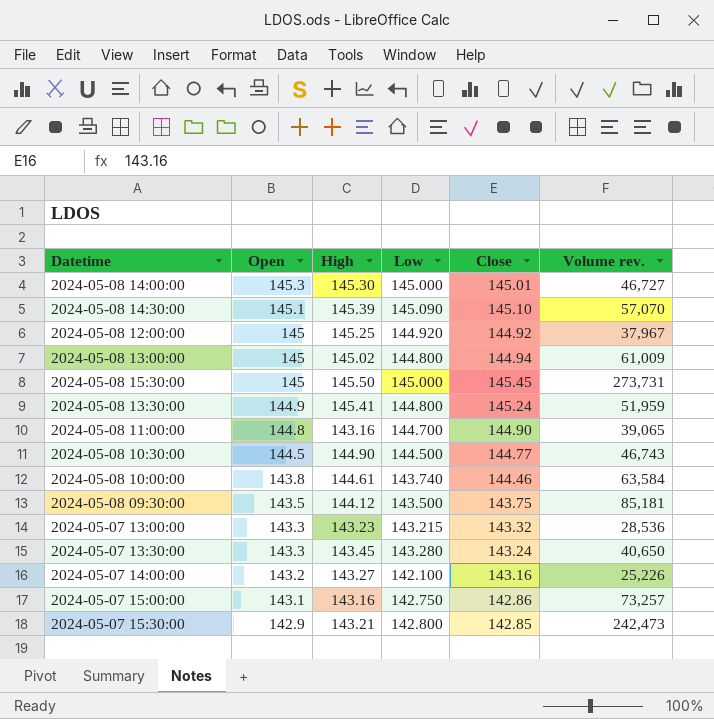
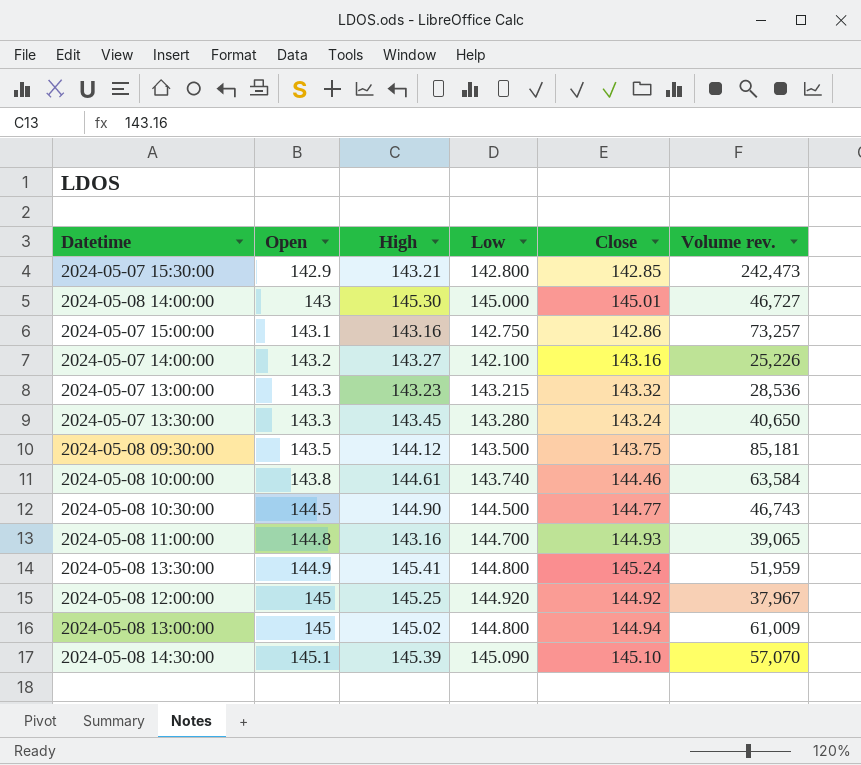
row order: Open descending -> Open ascending
row 2024-05-08 15:30:00: 145 | 145.50 | 145.000 | 145.45 | 273,731 -> none
2024-05-08 14:00:00 | Open: 145.3 -> 143
2024-05-08 11:00:00 | Close: 144.90 -> 144.93

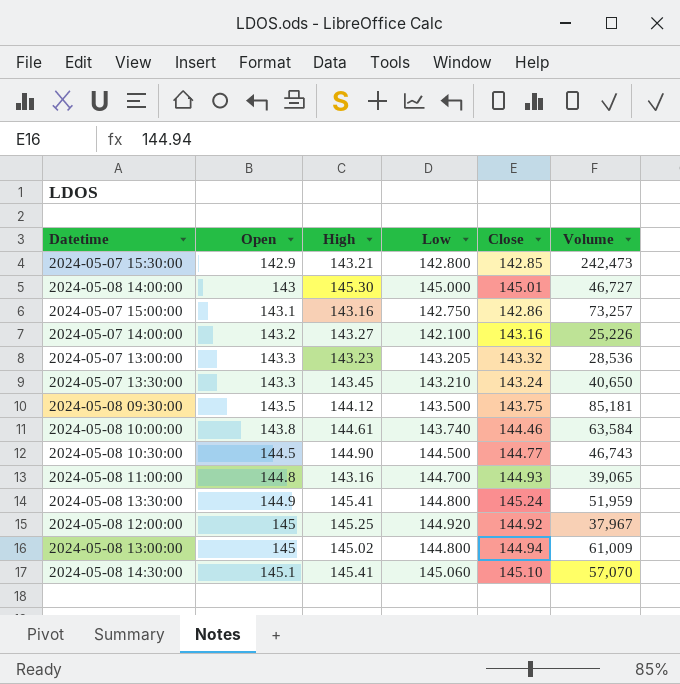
column name: Volume rev. -> Volume
2024-05-07 13:00:00 | Low: 143.215 -> 143.205
2024-05-07 13:30:00 | Low: 143.280 -> 143.210
2024-05-08 14:30:00 | High: 145.39 -> 145.41
2024-05-08 14:30:00 | Low: 145.090 -> 145.060

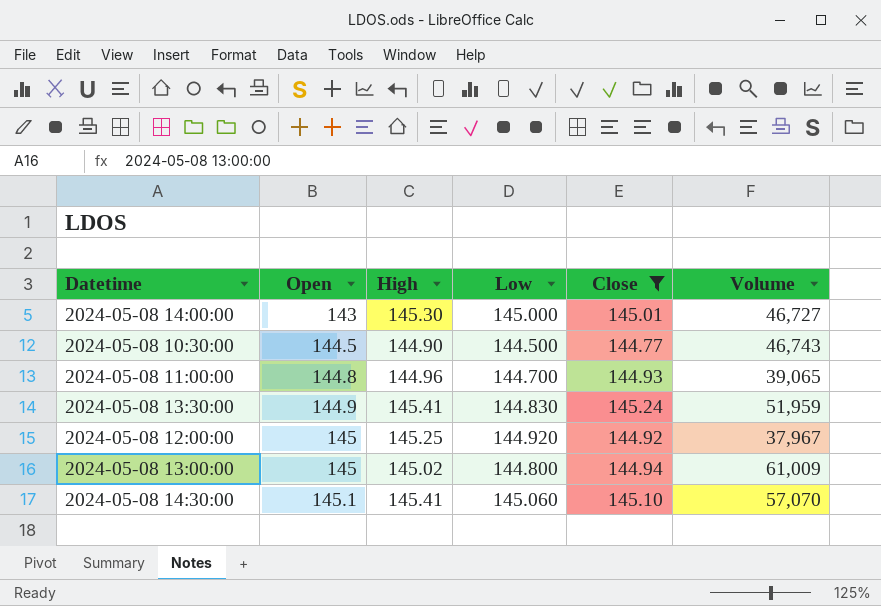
filter: none -> Close >= 144.77
2024-05-08 11:00:00 | High: 143.16 -> 144.96
2024-05-08 13:30:00 | Low: 144.800 -> 144.830

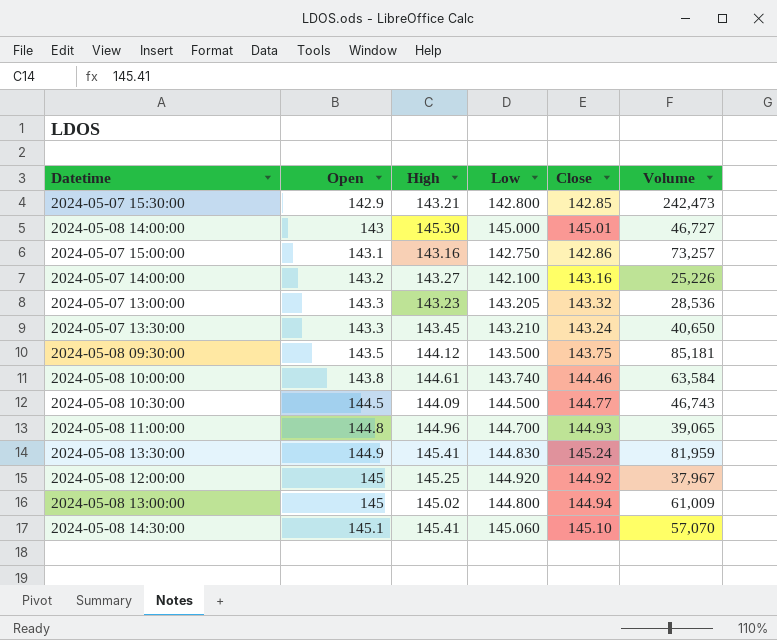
filter: Close >= 144.77 -> none
2024-05-08 10:30:00 | High: 144.90 -> 144.09
2024-05-08 13:30:00 | Volume: 51,959 -> 81,959

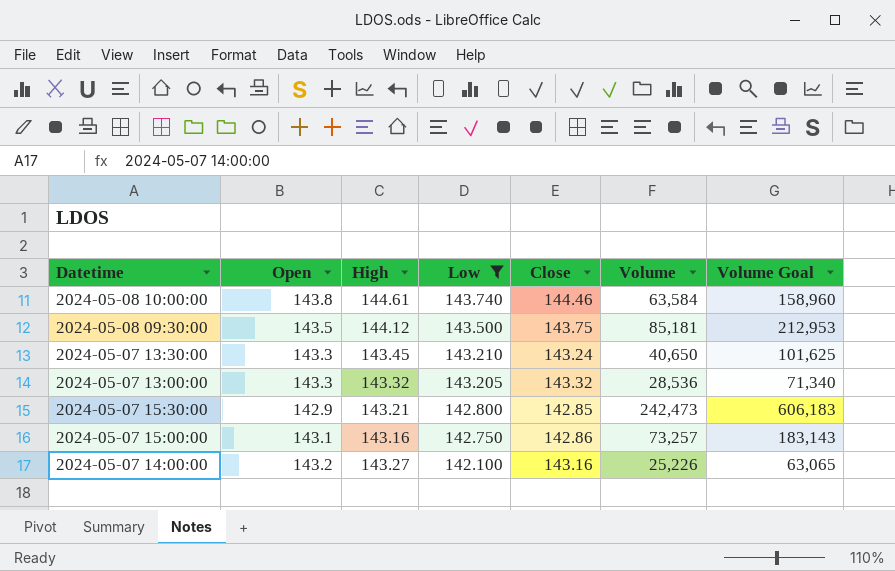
filter: none -> Low <= 143.740
row order: Open ascending -> Low descending
column Volume Goal | formula: none -> [Volume] * 2.5
2024-05-07 13:00:00 | High: 143.23 -> 143.32

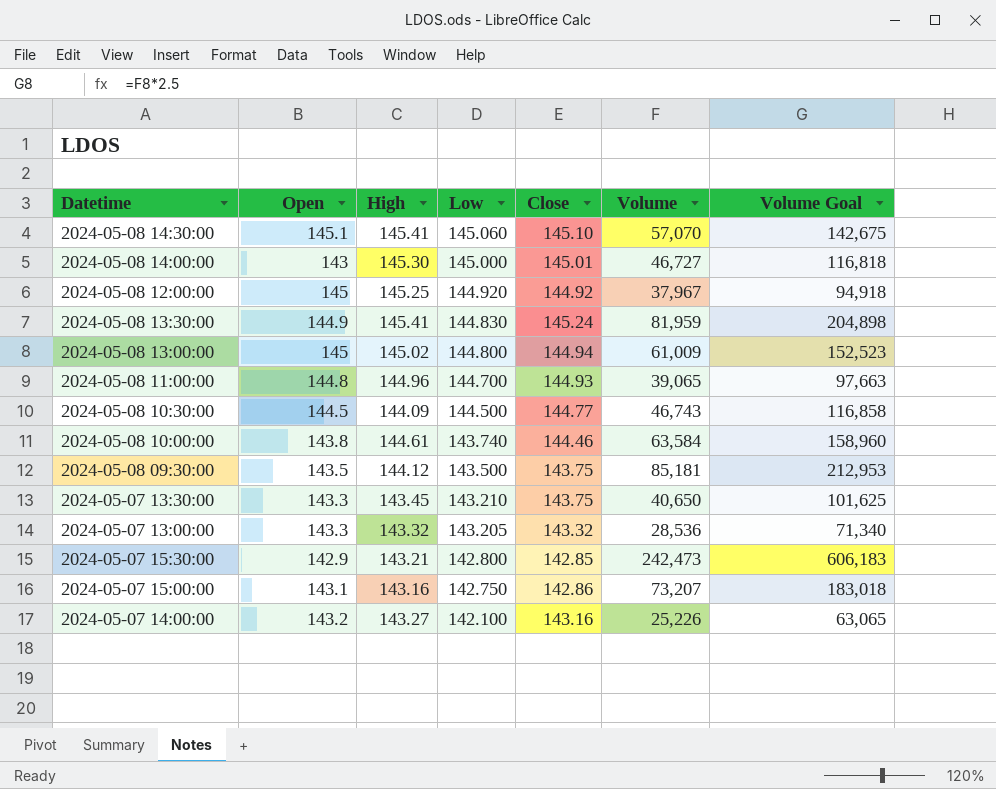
filter: Low <= 143.740 -> none
2024-05-07 13:30:00 | Close: 143.24 -> 143.75
2024-05-07 15:00:00 | Volume: 73,257 -> 73,207
2024-05-07 15:00:00 | Volume Goal: 183,143 -> 183,018

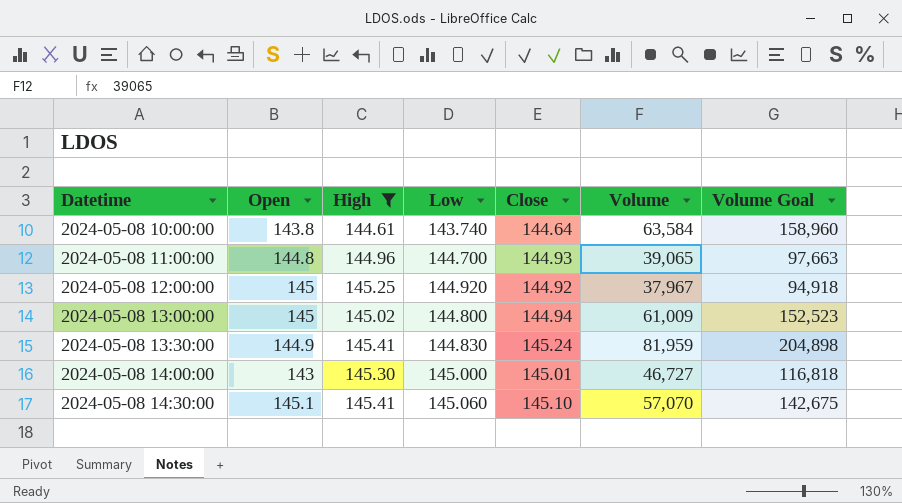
filter: none -> High >= 144.61
row order: Low descending -> Datetime ascending
2024-05-08 10:00:00 | Close: 144.46 -> 144.64

